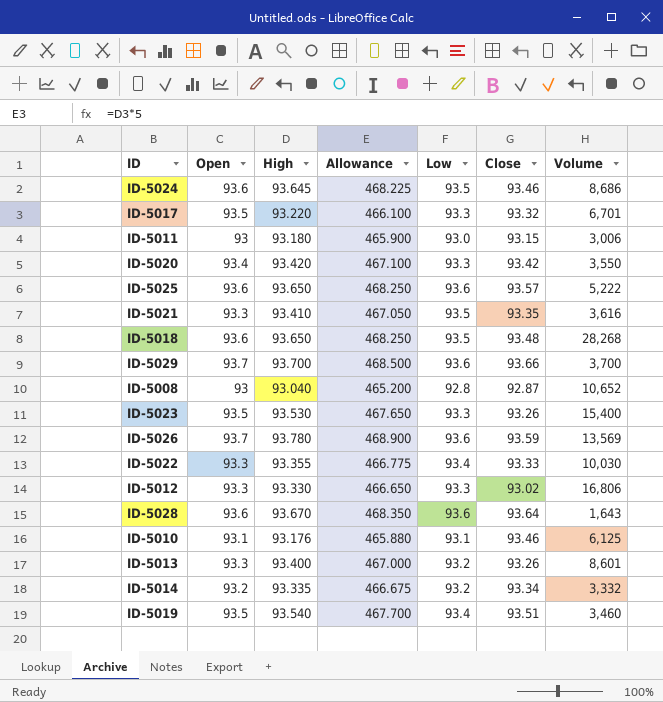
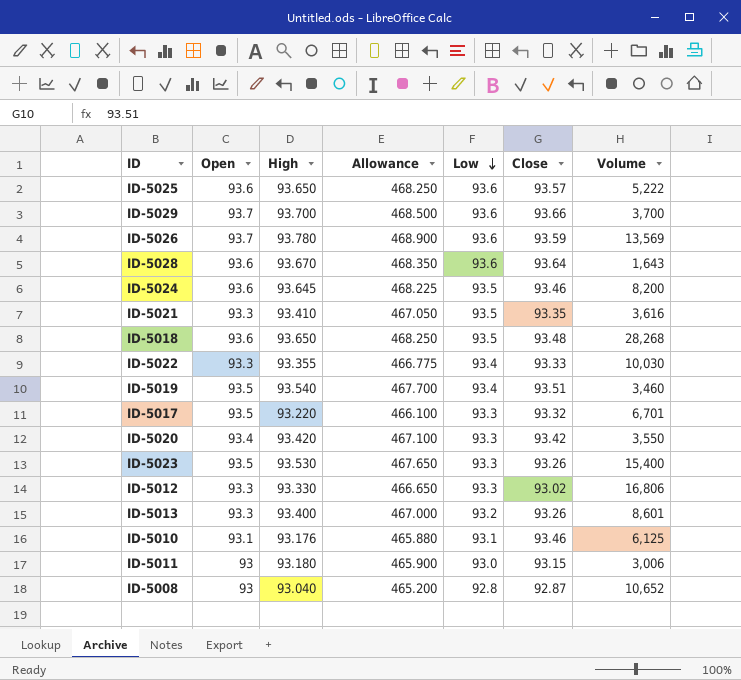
row order: none -> Low descending
row ID-5014: 93.2 | 93.335 | 466.675 | 93.2 | 93.34 | 3,332 -> none
ID-5024 | Volume: 8,686 -> 8,200

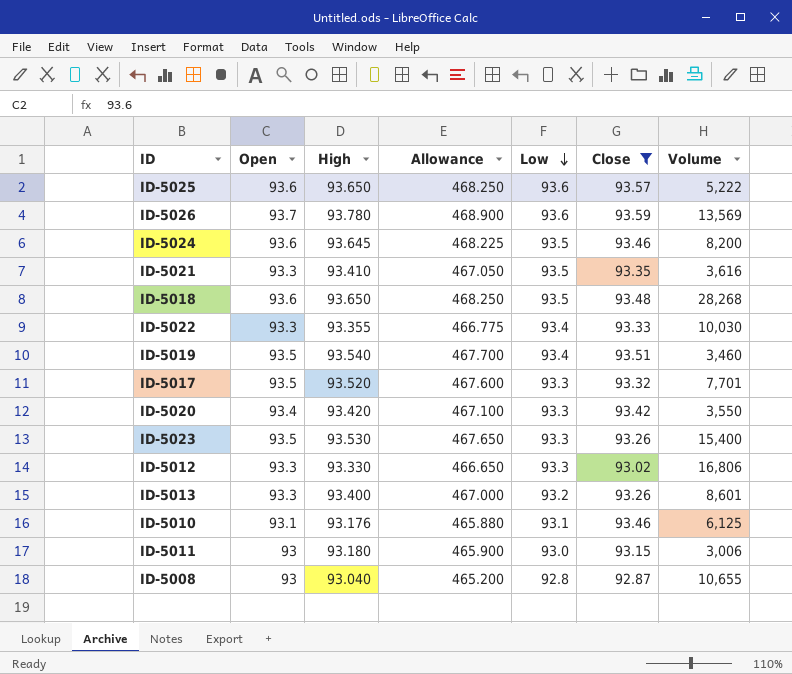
filter: none -> Close <= 93.59
ID-5017 | High: 93.220 -> 93.520
ID-5017 | Allowance: 466.100 -> 467.600
ID-5017 | Volume: 6,701 -> 7,701
ID-5008 | Volume: 10,652 -> 10,655

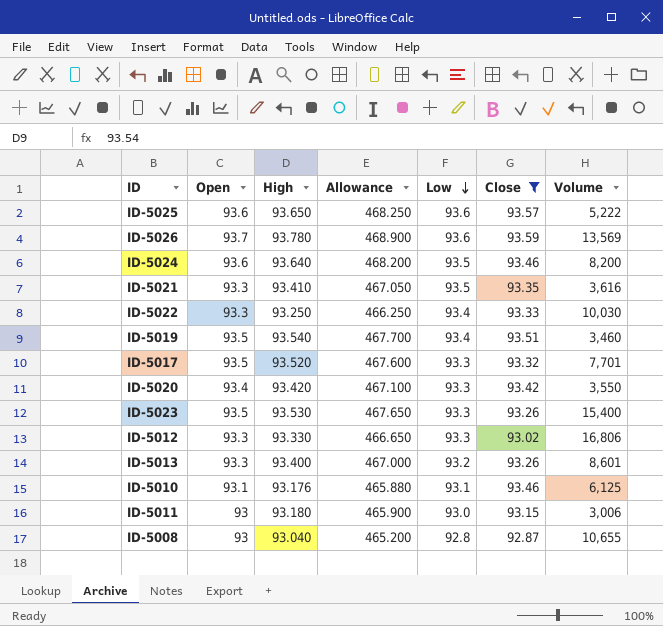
row ID-5018: 93.6 | 93.650 | 468.250 | 93.5 | 93.48 | 28,268 -> none
ID-5024 | High: 93.645 -> 93.640
ID-5024 | Allowance: 468.225 -> 468.200
ID-5022 | High: 93.355 -> 93.250
ID-5022 | Allowance: 466.775 -> 466.250

